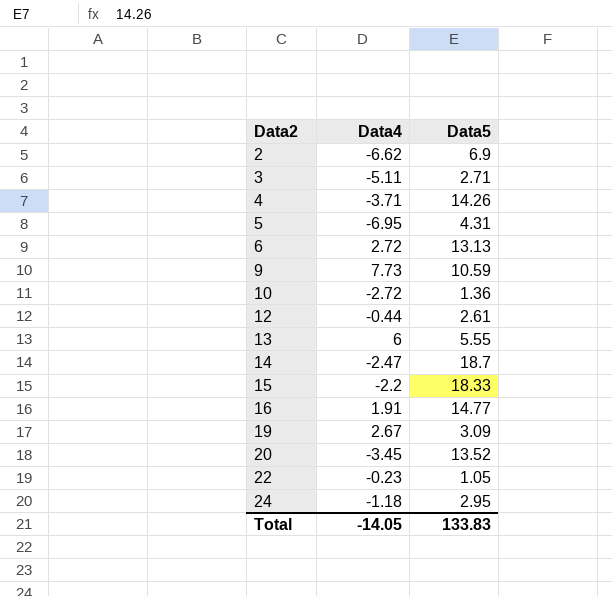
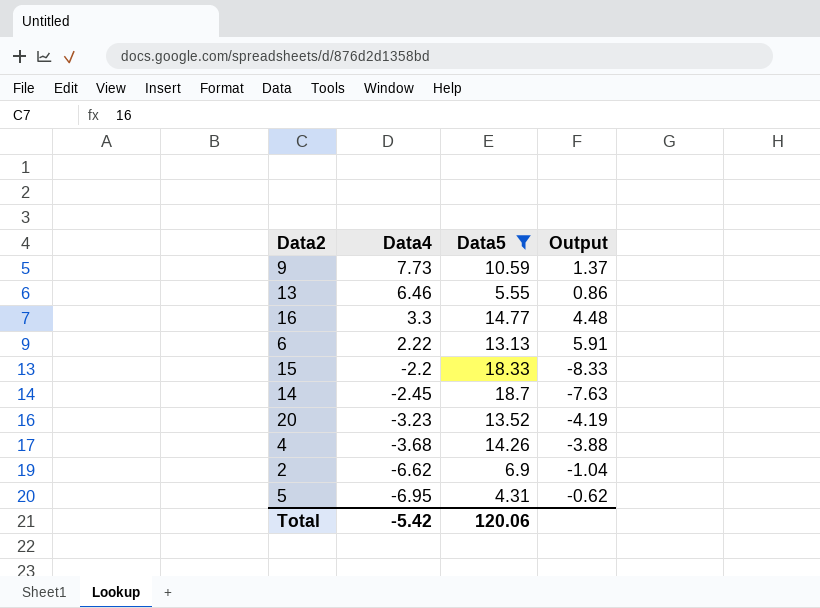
filter: none -> Data5 >= 4.31
row order: Data2 ascending -> Data4 descending
column Output | formula: none -> [Data5] / [Data4]
13 | Data4: 6 -> 6.46
16 | Data4: 1.91 -> 3.3
6 | Data4: 2.72 -> 2.22
14 | Data4: -2.47 -> -2.45
20 | Data4: -3.45 -> -3.23
4 | Data4: -3.71 -> -3.68
Total | Data4: -14.05 -> -5.42
Total | Data5: 133.83 -> 120.06

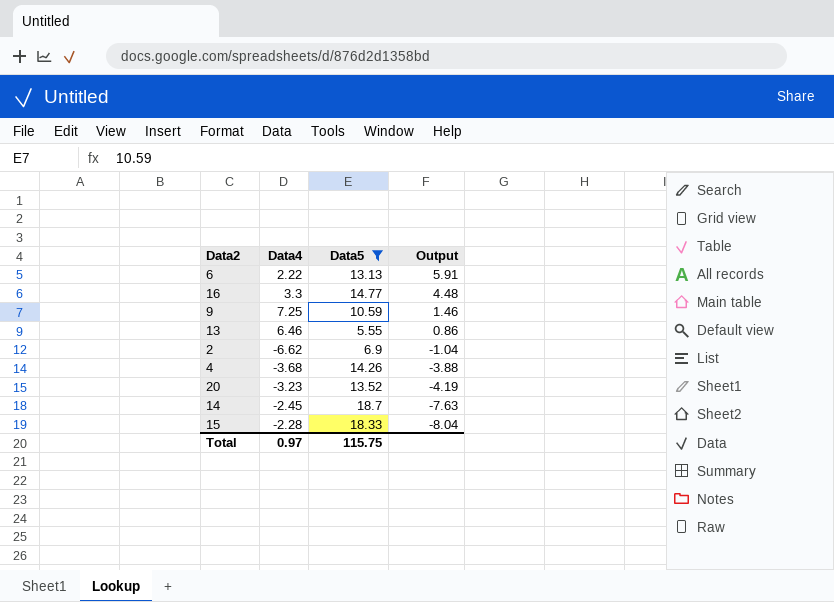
row order: Data4 descending -> Output descending
row 5: -6.95 | 4.31 | -0.62 -> none
9 | Data4: 7.73 -> 7.25
9 | Output: 1.37 -> 1.46
15 | Data4: -2.2 -> -2.28
15 | Output: -8.33 -> -8.04
Total | Data4: -5.42 -> 0.97
Total | Data5: 120.06 -> 115.75

